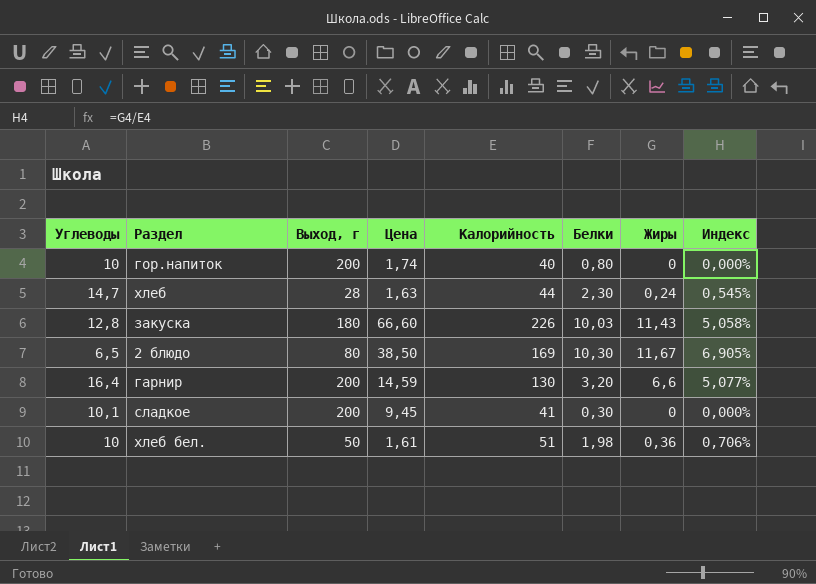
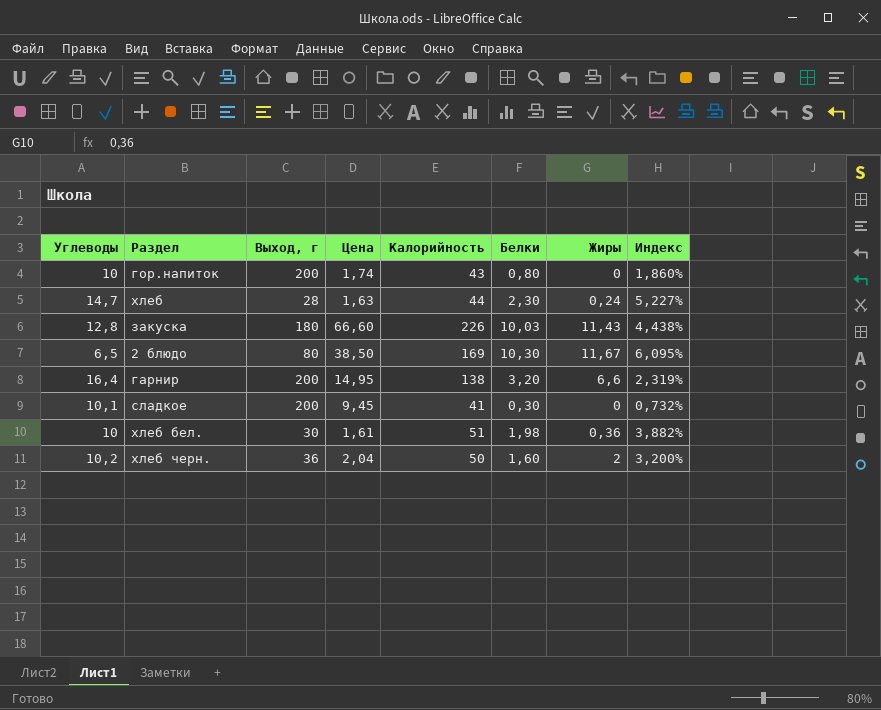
column Индекс | formula: [Жиры] / [Калорийность] -> [Белки] / [Калорийность]
гор.напиток | Калорийность: 40 -> 43
гарнир | Цена: 14,59 -> 14,95
гарнир | Калорийность: 130 -> 138
хлеб бел. | Выход, г: 50 -> 30
row хлеб черн.: none -> 10,2 | 36 | 2,04 | 50 | 1,60 | 2 | 3,200%

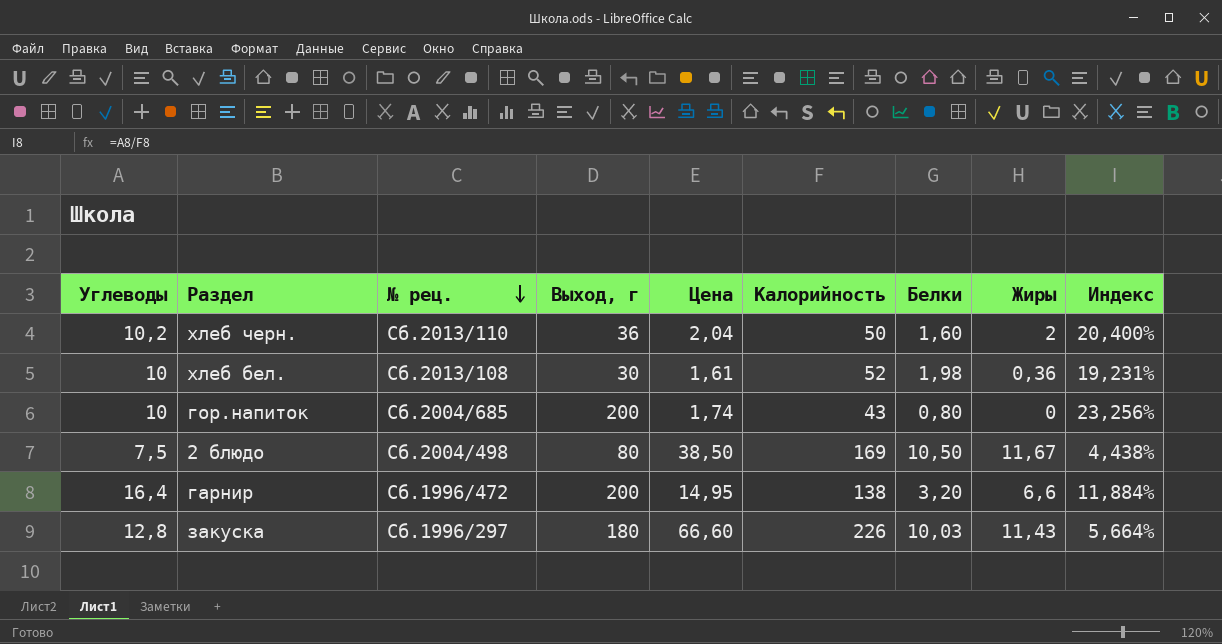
row order: none -> № рец. descending
column № рец. | position: none -> 3
column Индекс | formula: [Белки] / [Калорийность] -> [Углеводы] / [Калорийность]
row хлеб: 14,7 | 28 | 1,63 | 44 | 2,30 | 0,24 | 5,227% -> none
row сладкое: 10,1 | 200 | 9,45 | 41 | 0,30 | 0 | 0,732% -> none
хлеб бел. | Калорийность: 51 -> 52
2 блюдо | Углеводы: 6,5 -> 7,5
2 блюдо | Белки: 10,30 -> 10,50

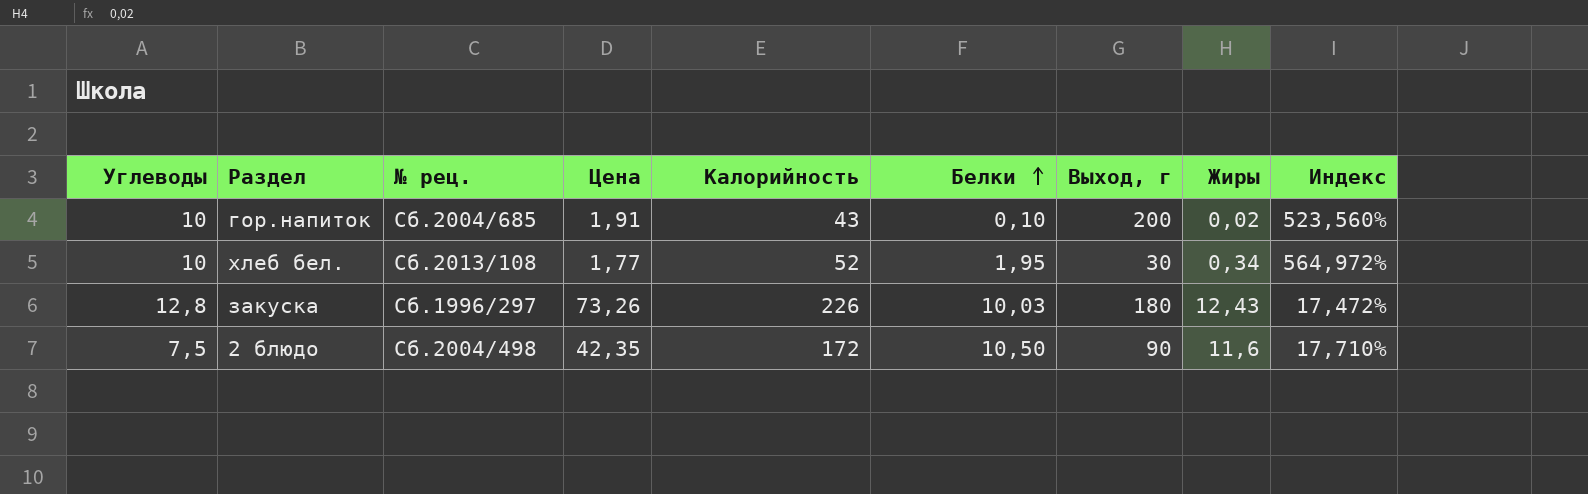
row order: № рец. descending -> Белки ascending
column Выход, г | position: 4 -> 7
column Индекс | formula: [Углеводы] / [Калорийность] -> [Углеводы] / [Цена]
row хлеб черн.: 10,2 | Сб.2013/110 | 36 | 2,04 | 50 | 1,60 | 2 | 20,400% -> none
row гарнир: 16,4 | Сб.1996/472 | 200 | 14,95 | 138 | 3,20 | 6,6 | 11,884% -> none
гор.напиток | Цена: 1,74 -> 1,91
гор.напиток | Белки: 0,80 -> 0,10
гор.напиток | Жиры: 0 -> 0,02
хлеб бел. | Цена: 1,61 -> 1,77
хлеб бел. | Белки: 1,98 -> 1,95
хлеб бел. | Жиры: 0,36 -> 0,34
закуска | Цена: 66,60 -> 73,26
закуска | Жиры: 11,43 -> 12,43
2 блюдо | Цена: 38,50 -> 42,35
2 блюдо | Калорийность: 169 -> 172
2 блюдо | Выход, г: 80 -> 90
2 блюдо | Жиры: 11,67 -> 11,6

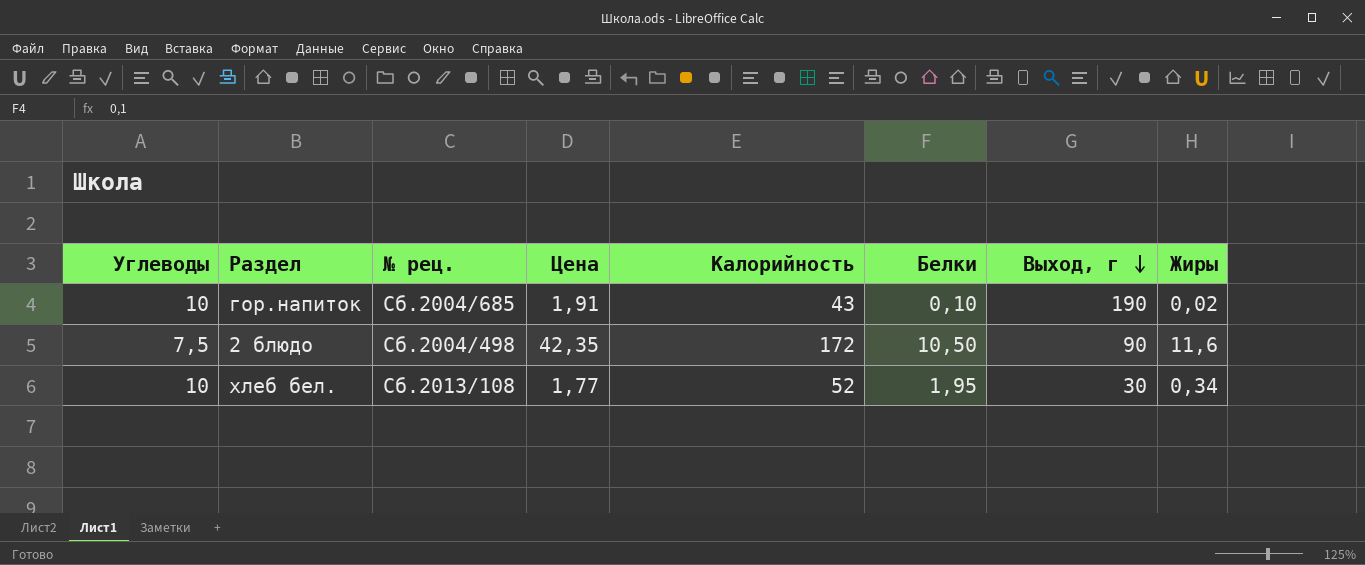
row order: Белки ascending -> Выход, г descending
column Индекс | formula: [Углеводы] / [Цена] -> none
row закуска: 12,8 | Сб.1996/297 | 73,26 | 226 | 10,03 | 180 | 12,43 | 17,472% -> none
гор.напиток | Выход, г: 200 -> 190

